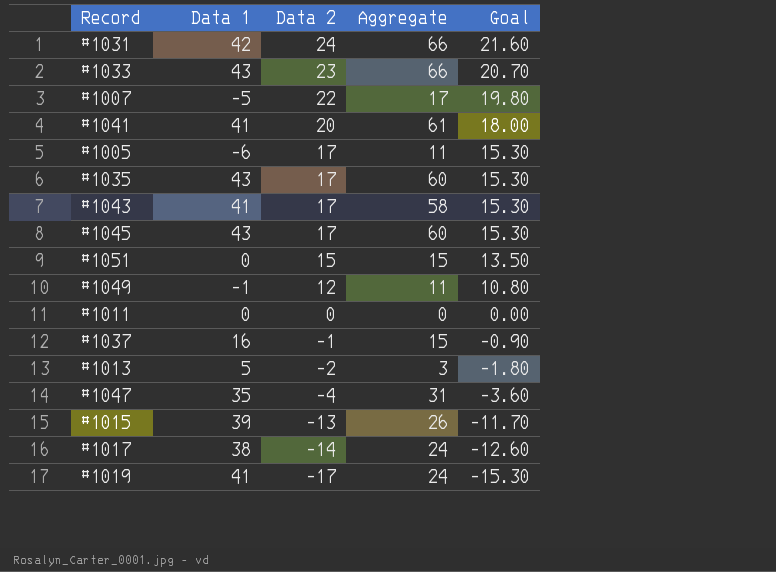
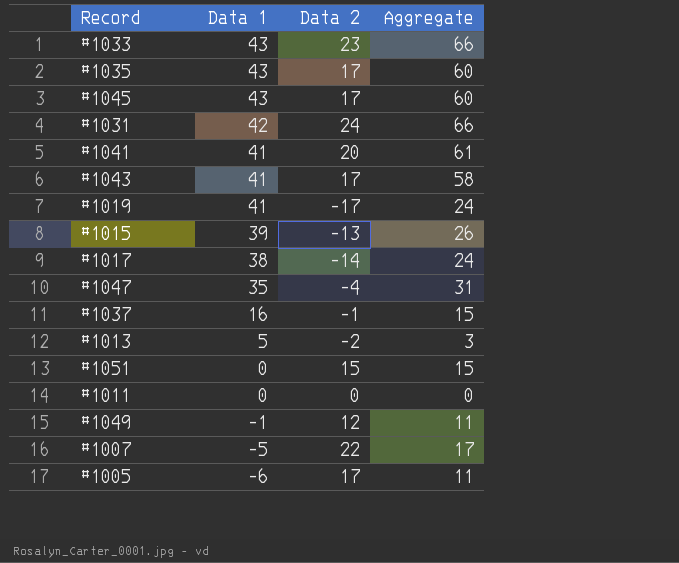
row order: Data 2 descending -> Data 1 descending
column Goal | formula: [Data 2] * 0.9 -> none

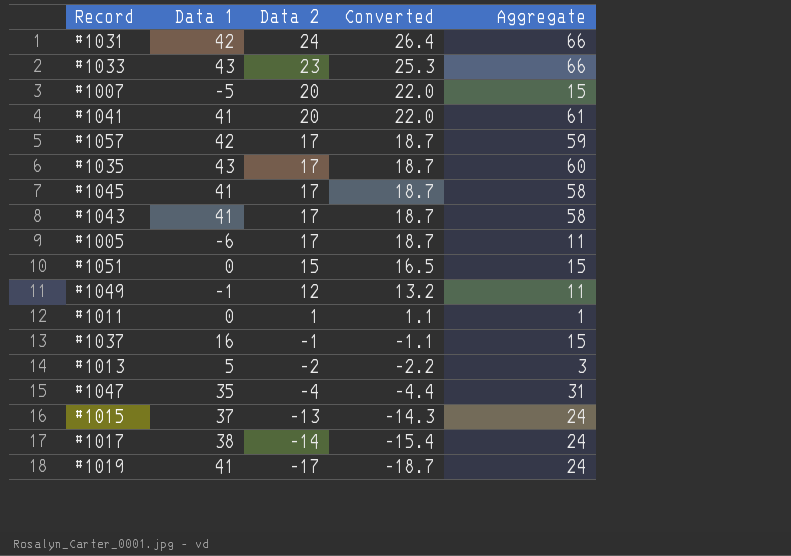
row order: Data 1 descending -> Data 2 descending
column Converted | formula: none -> [Data 2] * 1.1
#1007 | Data 2: 22 -> 20
#1007 | Aggregate: 17 -> 15
row #1057: none -> 42 | 17 | 18.7 | 59
#1045 | Data 1: 43 -> 41
#1045 | Aggregate: 60 -> 58
#1011 | Data 2: 0 -> 1
#1011 | Aggregate: 0 -> 1
#1015 | Data 1: 39 -> 37
#1015 | Aggregate: 26 -> 24

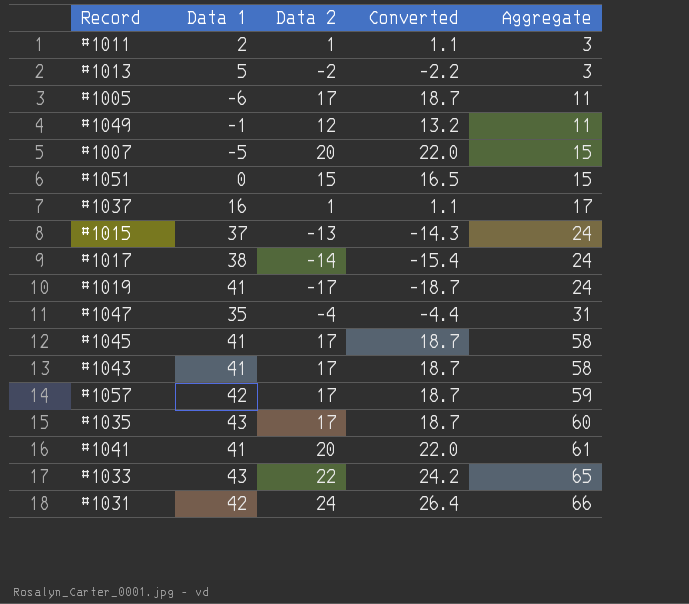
row order: Data 2 descending -> Aggregate ascending
#1011 | Data 1: 0 -> 2
#1011 | Aggregate: 1 -> 3
#1037 | Data 2: -1 -> 1
#1037 | Converted: -1.1 -> 1.1
#1037 | Aggregate: 15 -> 17
#1033 | Data 2: 23 -> 22
#1033 | Converted: 25.3 -> 24.2
#1033 | Aggregate: 66 -> 65

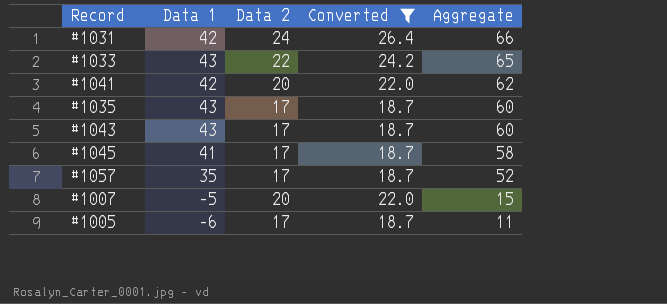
filter: none -> Converted >= 18.7
row order: Aggregate ascending -> Aggregate descending
#1041 | Data 1: 41 -> 42
#1041 | Aggregate: 61 -> 62
#1043 | Data 1: 41 -> 43
#1043 | Aggregate: 58 -> 60
#1057 | Data 1: 42 -> 35
#1057 | Aggregate: 59 -> 52

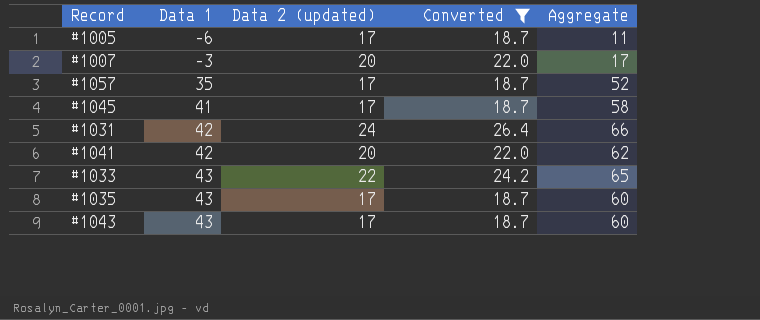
row order: Aggregate descending -> Data 1 ascending
column name: Data 2 -> Data 2 (updated)
#1007 | Data 1: -5 -> -3
#1007 | Aggregate: 15 -> 17

